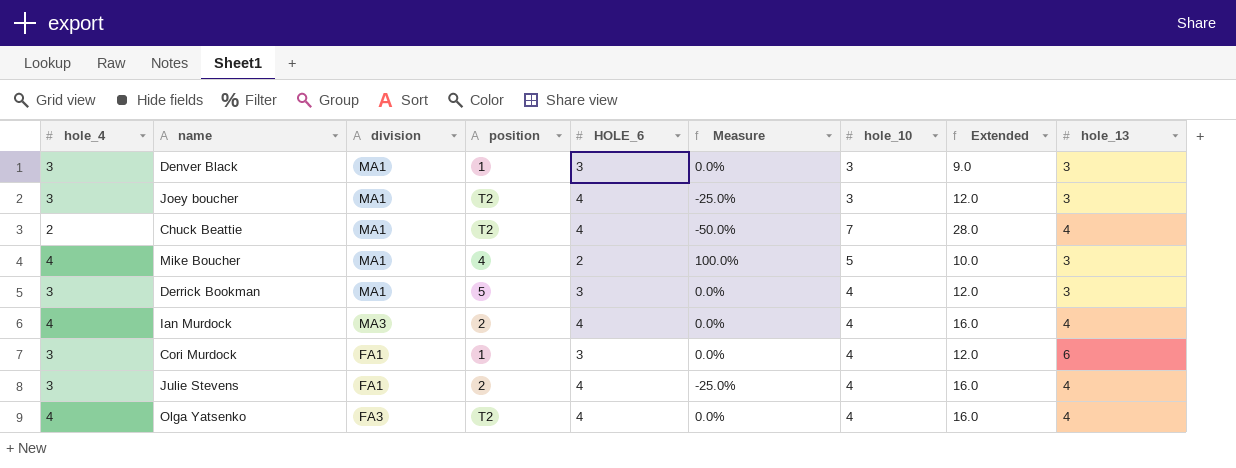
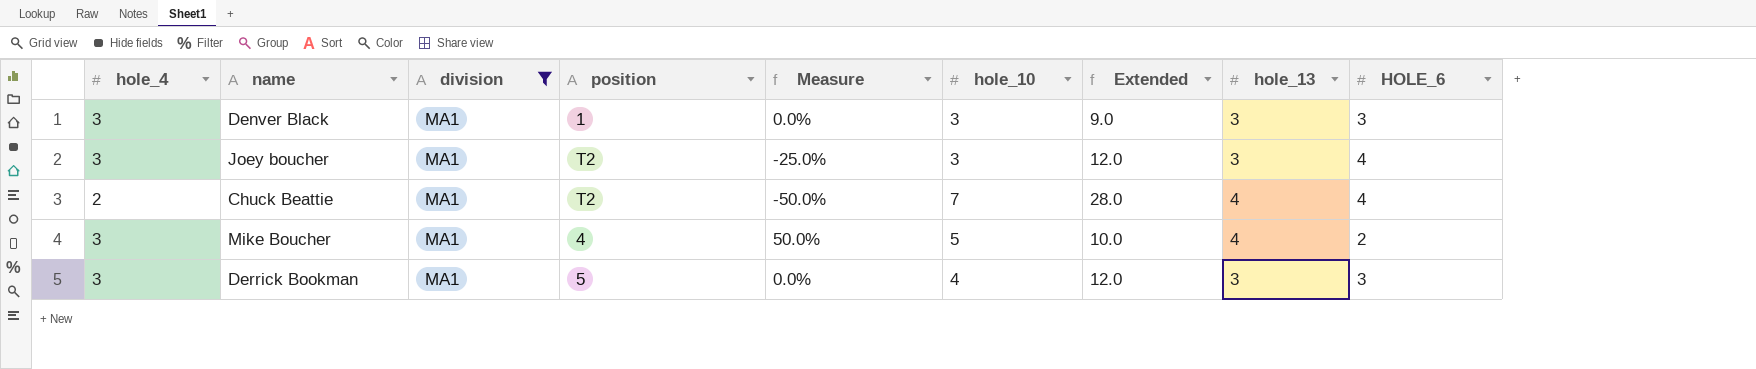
filter: none -> division = MA1
column HOLE_6 | position: 5 -> 9
Mike Boucher | hole_4: 4 -> 3
Mike Boucher | Measure: 100.0% -> 50.0%
Mike Boucher | hole_13: 3 -> 4

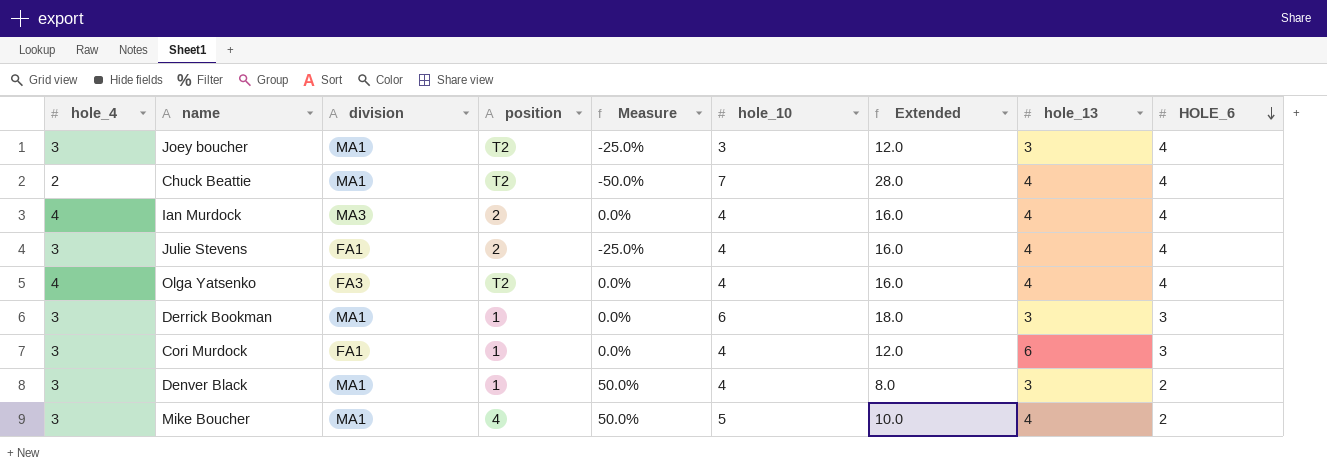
filter: division = MA1 -> none
row order: none -> HOLE_6 descending
Derrick Bookman | position: 5 -> 1
Derrick Bookman | hole_10: 4 -> 6
Derrick Bookman | Extended: 12.0 -> 18.0
Denver Black | Measure: 0.0% -> 50.0%
Denver Black | hole_10: 3 -> 4
Denver Black | Extended: 9.0 -> 8.0
Denver Black | HOLE_6: 3 -> 2

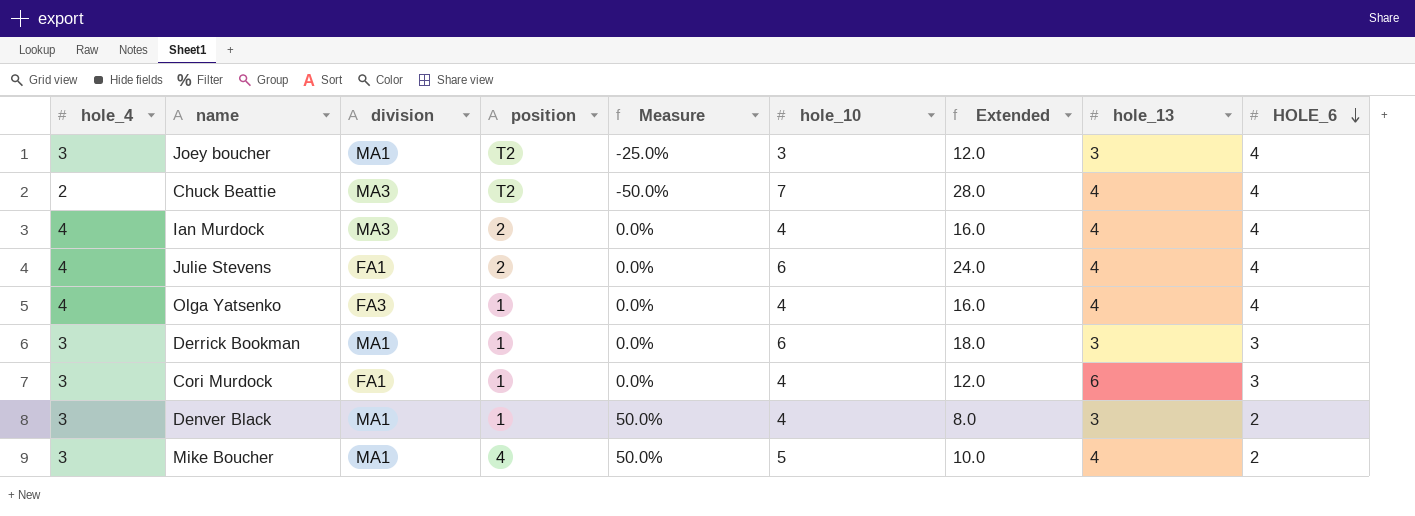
Chuck Beattie | division: MA1 -> MA3
Julie Stevens | hole_4: 3 -> 4
Julie Stevens | Measure: -25.0% -> 0.0%
Julie Stevens | hole_10: 4 -> 6
Julie Stevens | Extended: 16.0 -> 24.0
Olga Yatsenko | position: T2 -> 1

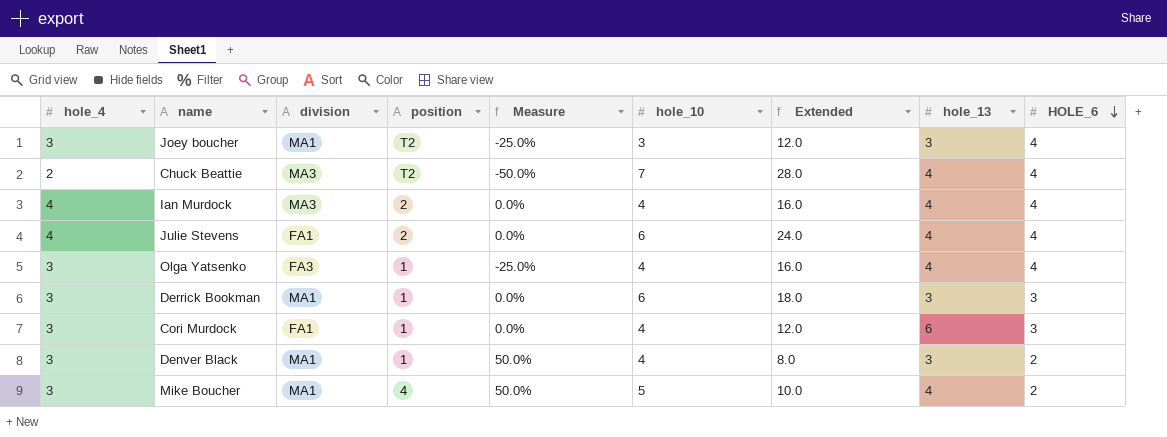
Olga Yatsenko | hole_4: 4 -> 3
Olga Yatsenko | Measure: 0.0% -> -25.0%

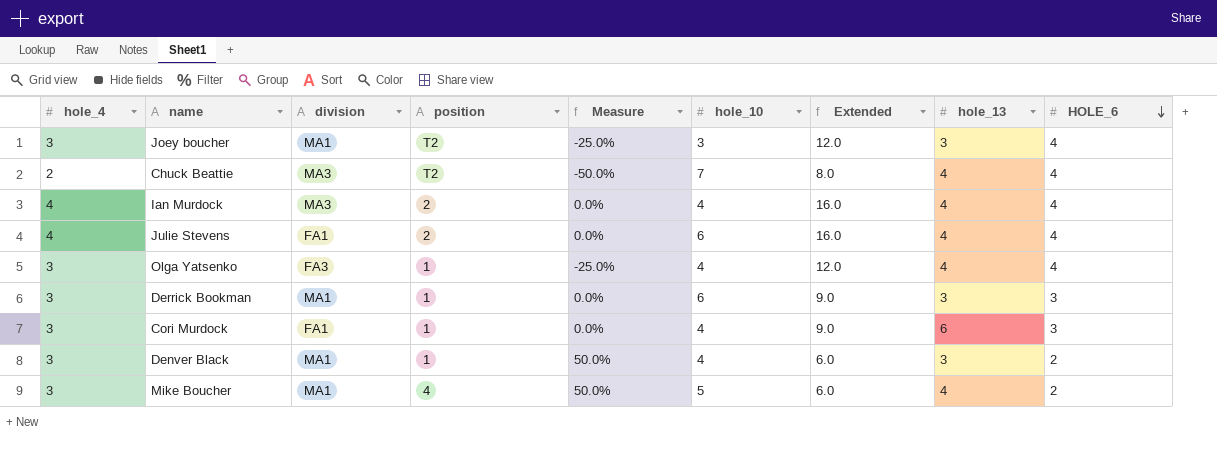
column Extended | formula: [hole_10] * [HOLE_6] -> [hole_4] * [HOLE_6]

